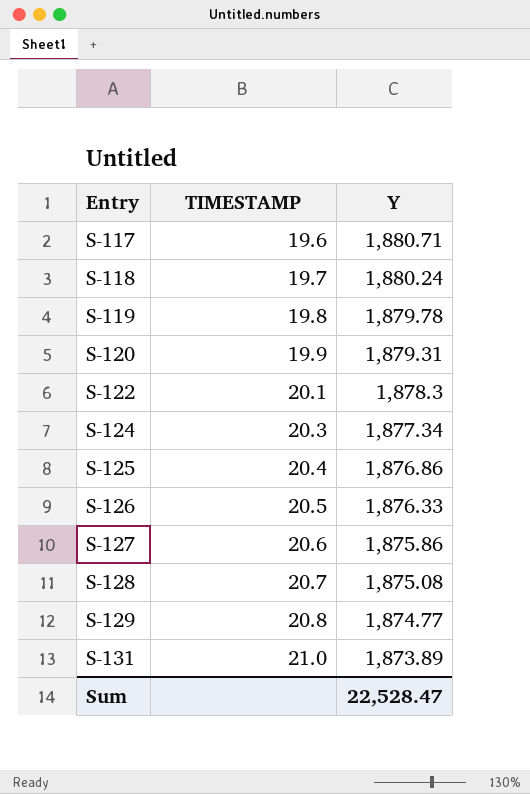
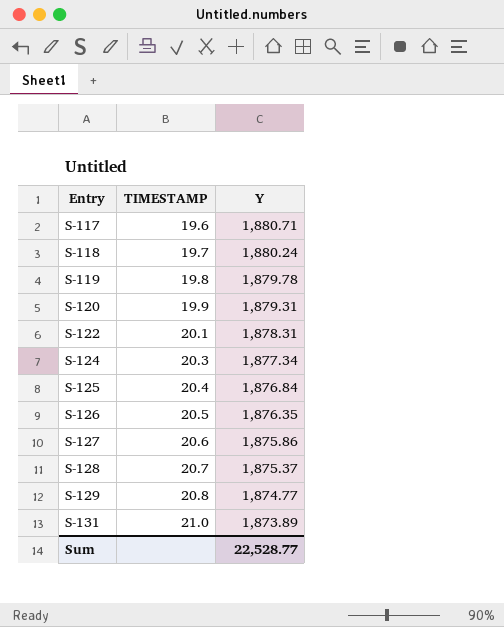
S-122 | Y: 1,878.3 -> 1,878.31
S-125 | Y: 1,876.86 -> 1,876.84
S-126 | Y: 1,876.33 -> 1,876.35
S-128 | Y: 1,875.08 -> 1,875.37
Sum | Y: 22,528.47 -> 22,528.77

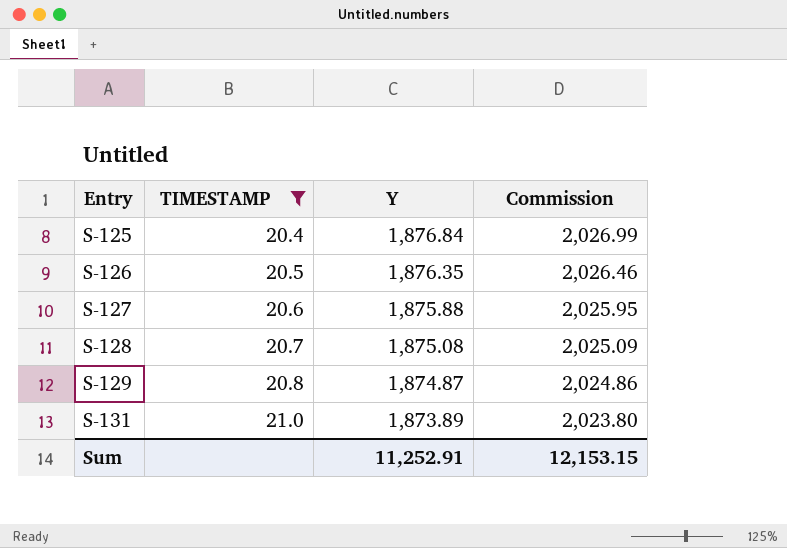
filter: none -> TIMESTAMP >= 20.4
column Commission | formula: none -> [Y] * 1.08
S-127 | Y: 1,875.86 -> 1,875.88
S-128 | Y: 1,875.37 -> 1,875.08
S-129 | Y: 1,874.77 -> 1,874.87
Sum | Y: 22,528.77 -> 11,252.91

